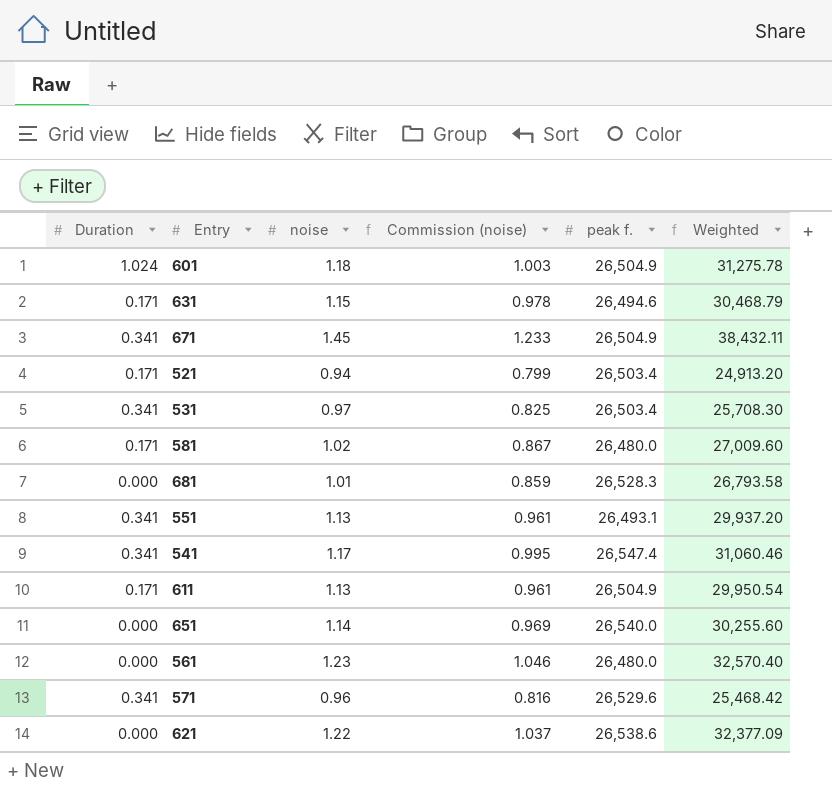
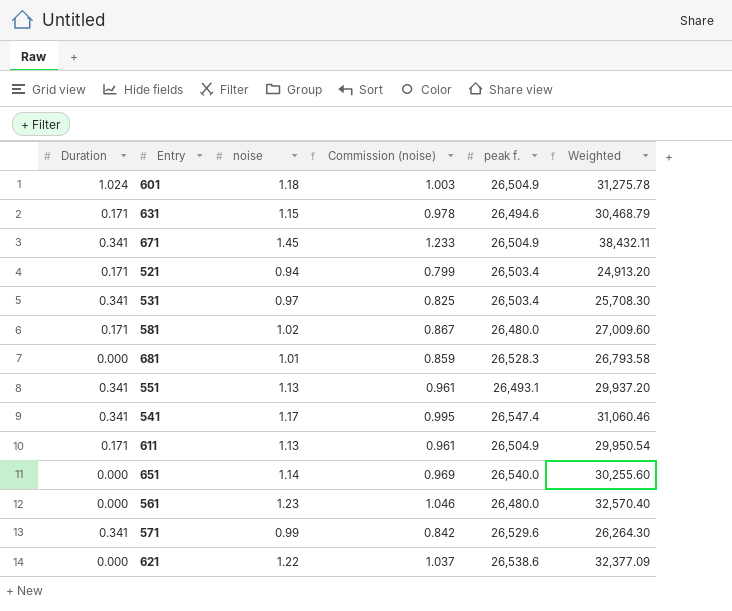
571 | noise: 0.96 -> 0.99
571 | Commission (noise): 0.816 -> 0.842
571 | Weighted: 25,468.42 -> 26,264.30

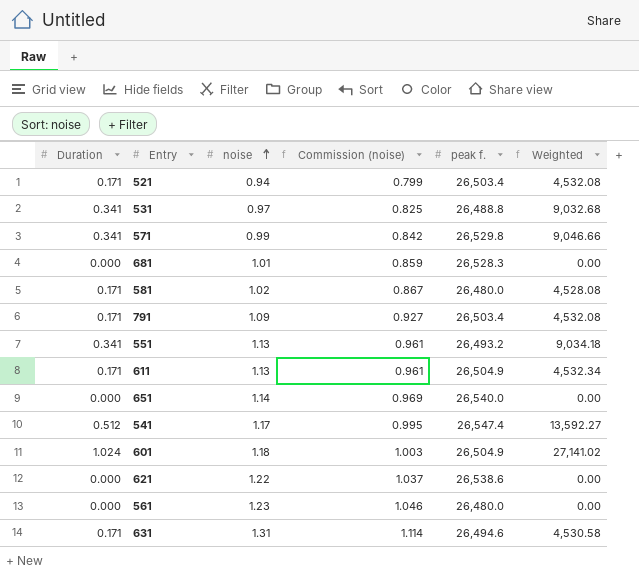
row order: none -> noise ascending
column Weighted | formula: [noise] * [peak f.] -> [Duration] * [peak f.]
row 671: 0.341 | 1.45 | 1.233 | 26,504.9 | 38,432.11 -> none
531 | peak f.: 26,503.4 -> 26,488.8
571 | peak f.: 26,529.6 -> 26,529.8
row 791: none -> 0.171 | 1.09 | 0.927 | 26,503.4 | 4,532.08
551 | peak f.: 26,493.1 -> 26,493.2
541 | Duration: 0.341 -> 0.512
631 | noise: 1.15 -> 1.31
631 | Commission (noise): 0.978 -> 1.114

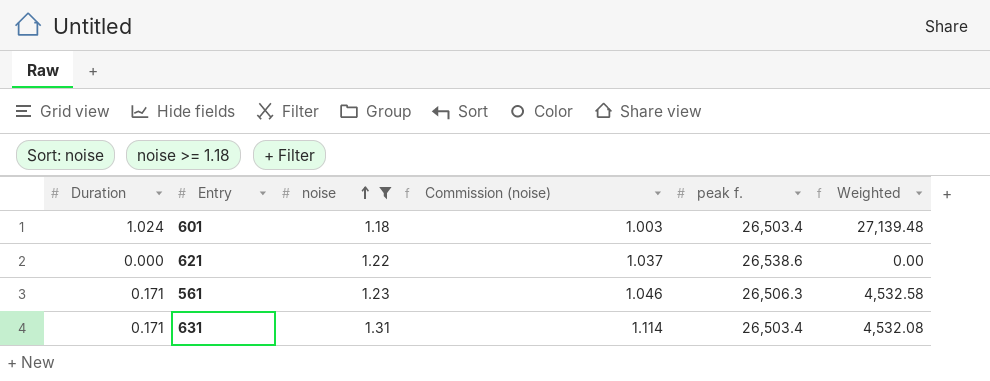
filter: none -> noise >= 1.18
601 | peak f.: 26,504.9 -> 26,503.4
601 | Weighted: 27,141.02 -> 27,139.48
561 | Duration: 0.000 -> 0.171
561 | peak f.: 26,480.0 -> 26,506.3
561 | Weighted: 0.00 -> 4,532.58
631 | peak f.: 26,494.6 -> 26,503.4
631 | Weighted: 4,530.58 -> 4,532.08

